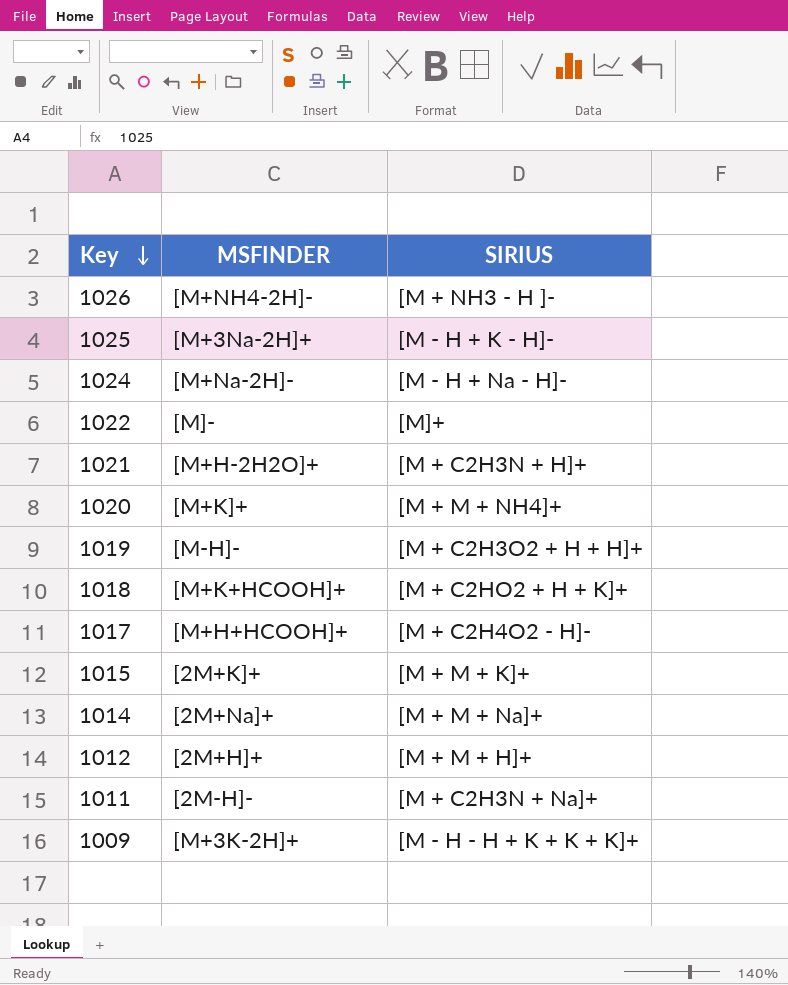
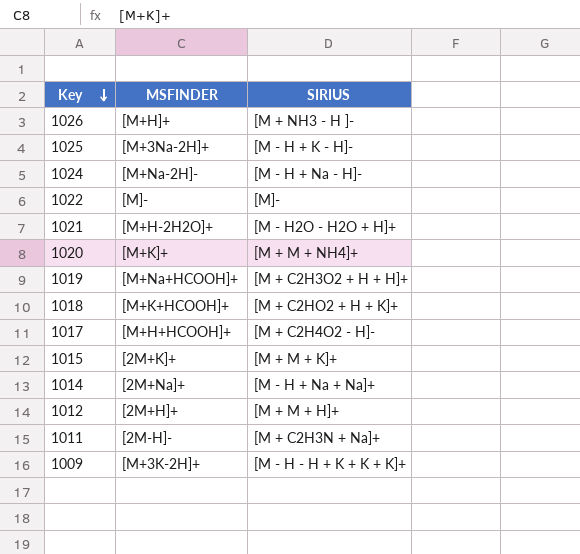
1026 | MSFINDER: [M+NH4-2H]- -> [M+H]+
1022 | SIRIUS: [M]+ -> [M]-
1021 | SIRIUS: [M + C2H3N + H]+ -> [M - H2O - H2O + H]+
1019 | MSFINDER: [M-H]- -> [M+Na+HCOOH]+
1014 | SIRIUS: [M + M + Na]+ -> [M - H + Na + Na]+

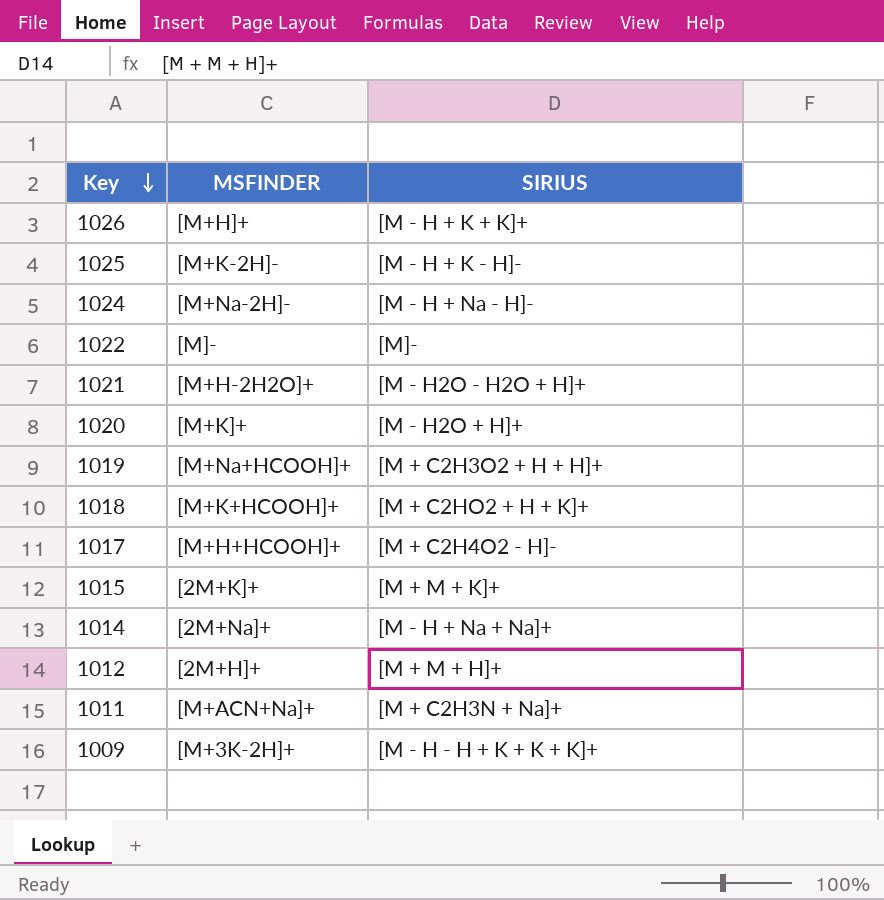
1026 | SIRIUS: [M + NH3 - H ]- -> [M - H + K + K]+
1025 | MSFINDER: [M+3Na-2H]+ -> [M+K-2H]-
1020 | SIRIUS: [M + M + NH4]+ -> [M - H2O + H]+
1011 | MSFINDER: [2M-H]- -> [M+ACN+Na]+

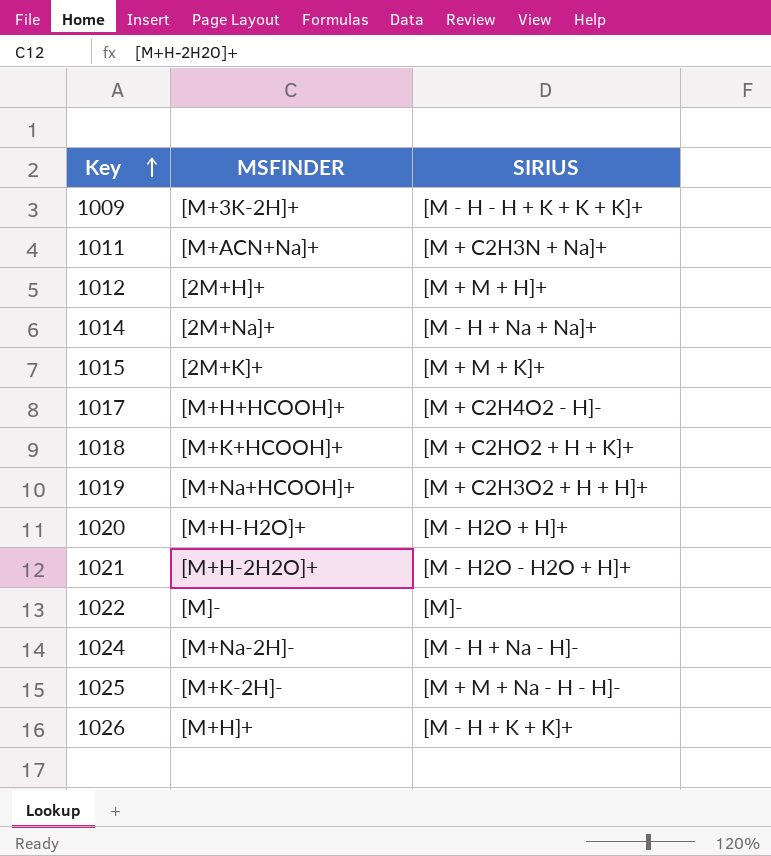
row order: Key descending -> Key ascending
1020 | MSFINDER: [M+K]+ -> [M+H-H2O]+
1025 | SIRIUS: [M - H + K - H]- -> [M + M + Na - H - H]-

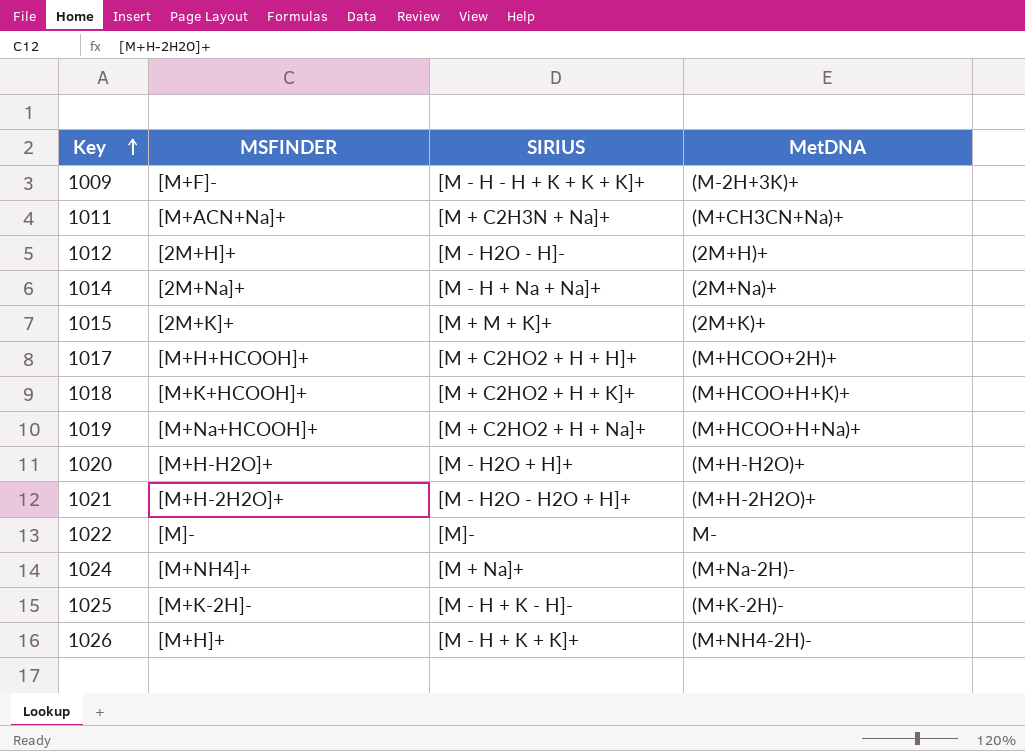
column MetDNA | position: none -> 4
1009 | MSFINDER: [M+3K-2H]+ -> [M+F]-
1012 | SIRIUS: [M + M + H]+ -> [M - H2O - H]-
1017 | SIRIUS: [M + C2H4O2 - H]- -> [M + C2HO2 + H + H]+
1019 | SIRIUS: [M + C2H3O2 + H + H]+ -> [M + C2HO2 + H + Na]+
1024 | MSFINDER: [M+Na-2H]- -> [M+NH4]+
1024 | SIRIUS: [M - H + Na - H]- -> [M + Na]+
1025 | SIRIUS: [M + M + Na - H - H]- -> [M - H + K - H]-

